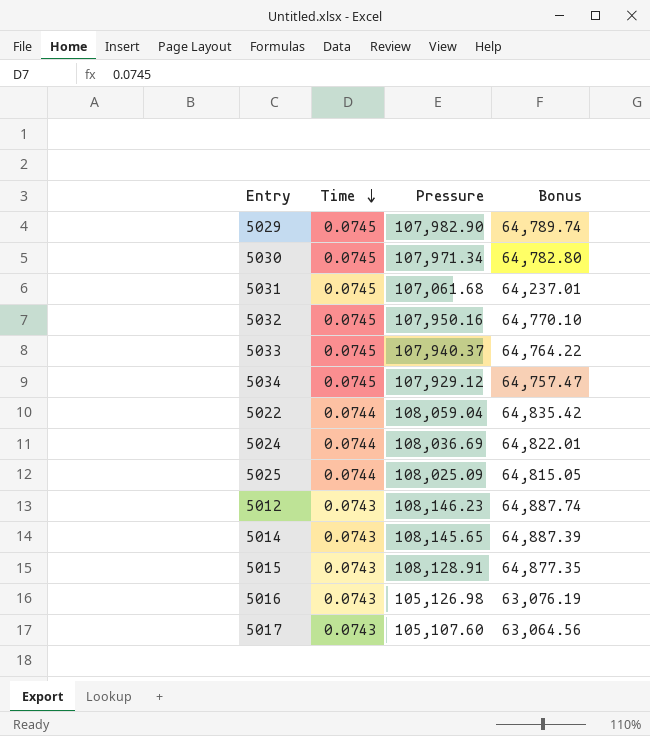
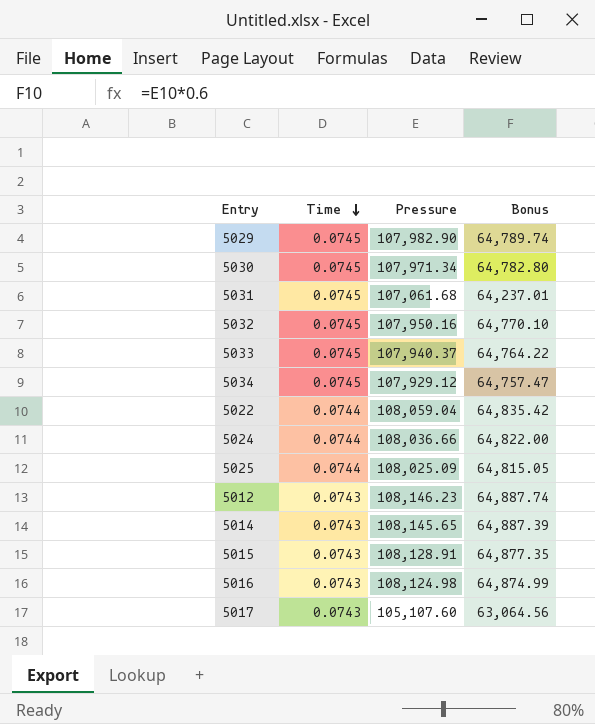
5024 | Pressure: 108,036.69 -> 108,036.66
5024 | Bonus: 64,822.01 -> 64,822.00
5016 | Pressure: 105,126.98 -> 108,124.98
5016 | Bonus: 63,076.19 -> 64,874.99

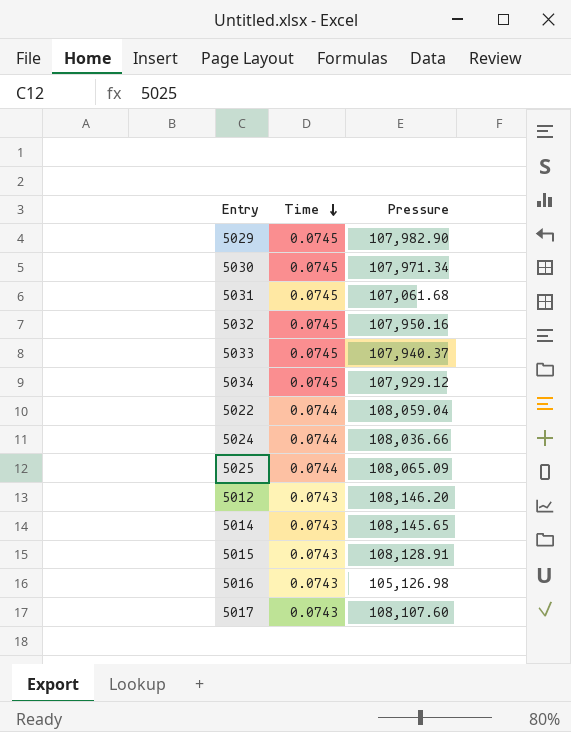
column Bonus | formula: [Pressure] * 0.6 -> none
5025 | Pressure: 108,025.09 -> 108,065.09
5012 | Pressure: 108,146.23 -> 108,146.20
5016 | Pressure: 108,124.98 -> 105,126.98
5017 | Pressure: 105,107.60 -> 108,107.60

